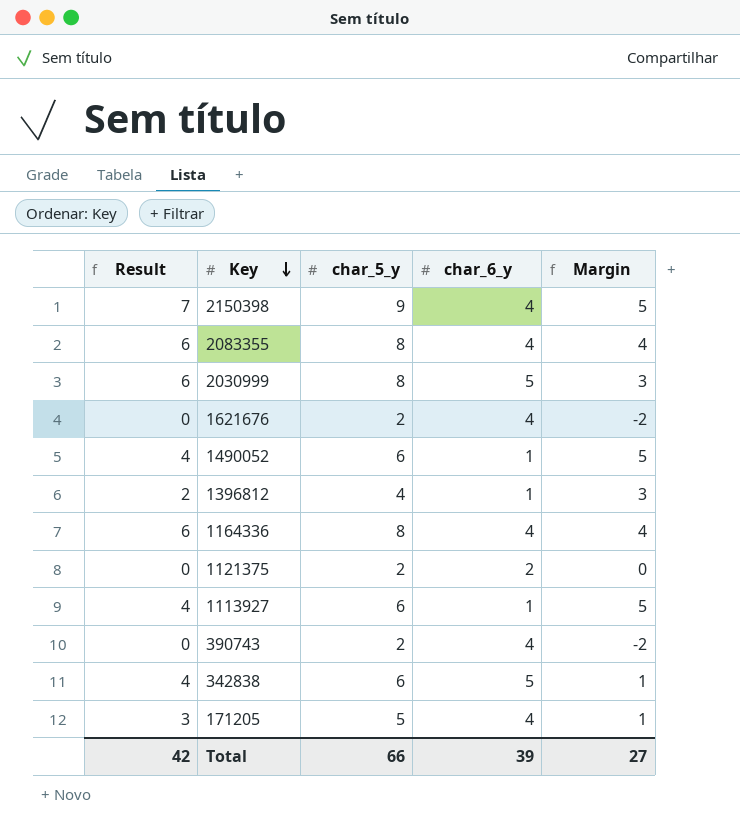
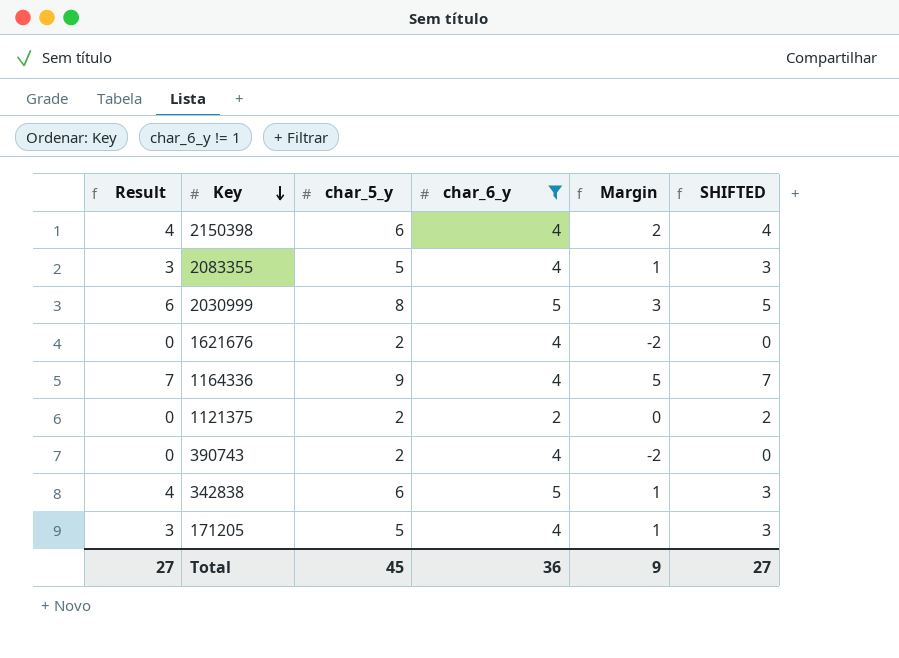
filter: none -> char_6_y != 1
column SHIFTED | formula: none -> [Margin] + 2
2150398 | Result: 7 -> 4
2150398 | char_5_y: 9 -> 6
2150398 | Margin: 5 -> 2
2083355 | Result: 6 -> 3
2083355 | char_5_y: 8 -> 5
2083355 | Margin: 4 -> 1
1164336 | Result: 6 -> 7
1164336 | char_5_y: 8 -> 9
1164336 | Margin: 4 -> 5
Total | Result: 42 -> 27
Total | char_5_y: 66 -> 45
Total | char_6_y: 39 -> 36
Total | Margin: 27 -> 9

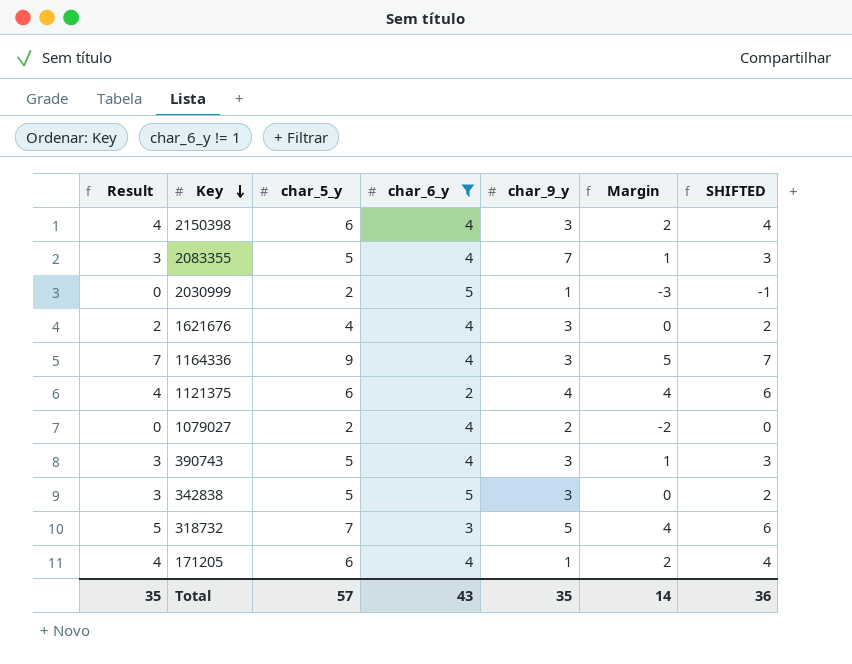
column char_9_y | position: none -> 5
2030999 | Result: 6 -> 0
2030999 | char_5_y: 8 -> 2
2030999 | Margin: 3 -> -3
2030999 | SHIFTED: 5 -> -1
1621676 | Result: 0 -> 2
1621676 | char_5_y: 2 -> 4
1621676 | Margin: -2 -> 0
1621676 | SHIFTED: 0 -> 2
1121375 | Result: 0 -> 4
1121375 | char_5_y: 2 -> 6
1121375 | Margin: 0 -> 4
1121375 | SHIFTED: 2 -> 6
row 1079027: none -> 0 | 2 | 4 | 2 | -2 | 0
390743 | Result: 0 -> 3
390743 | char_5_y: 2 -> 5
390743 | Margin: -2 -> 1
390743 | SHIFTED: 0 -> 3
342838 | Result: 4 -> 3
342838 | char_5_y: 6 -> 5
342838 | Margin: 1 -> 0
342838 | SHIFTED: 3 -> 2
row 318732: none -> 5 | 7 | 3 | 5 | 4 | 6
171205 | Result: 3 -> 4
171205 | char_5_y: 5 -> 6
171205 | Margin: 1 -> 2
171205 | SHIFTED: 3 -> 4
Total | Result: 27 -> 35
Total | char_5_y: 45 -> 57
Total | char_6_y: 36 -> 43
Total | Margin: 9 -> 14
Total | SHIFTED: 27 -> 36

